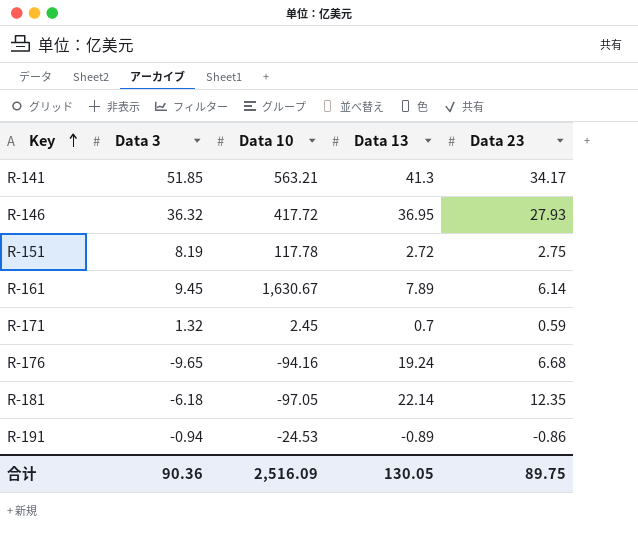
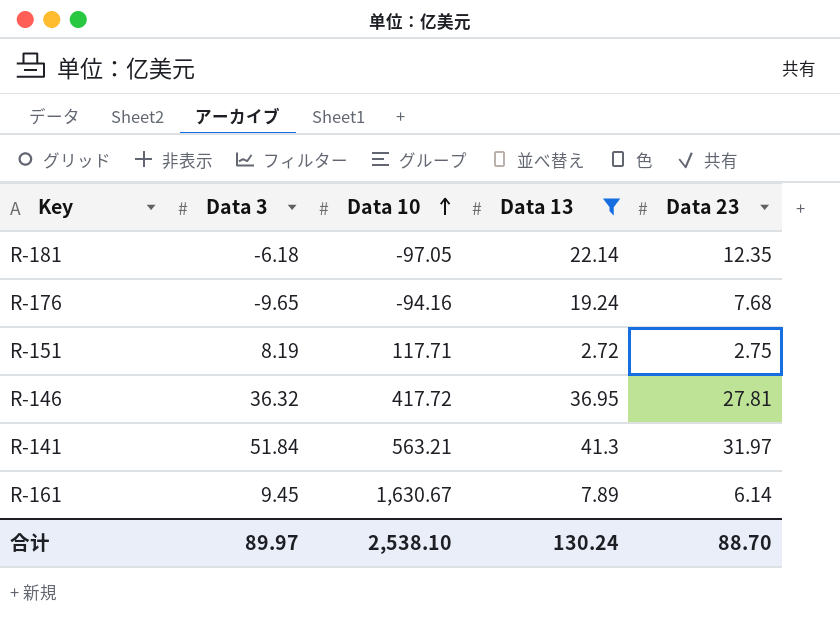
filter: none -> Data 13 >= 2.72
row order: Key ascending -> Data 10 ascending
R-176 | Data 23: 6.68 -> 7.68
R-151 | Data 10: 117.78 -> 117.71
R-146 | Data 23: 27.93 -> 27.81
R-141 | Data 3: 51.85 -> 51.84
R-141 | Data 23: 34.17 -> 31.97
合计 | Data 3: 90.36 -> 89.97
合计 | Data 10: 2,516.09 -> 2,538.10
合计 | Data 13: 130.05 -> 130.24
合计 | Data 23: 89.75 -> 88.70

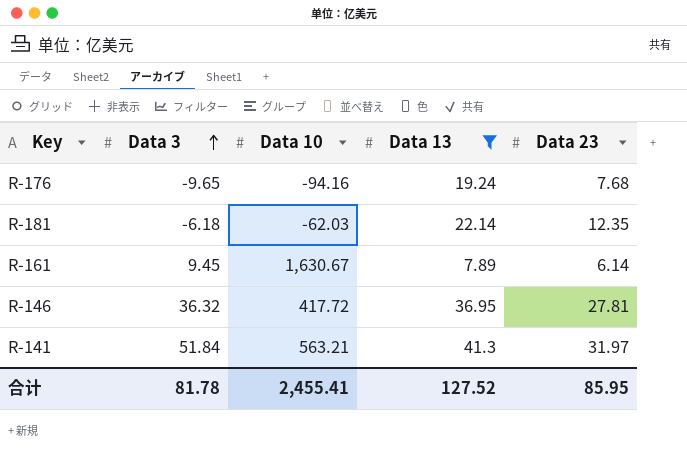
row order: Data 10 ascending -> Data 3 ascending
row R-151: 8.19 | 117.71 | 2.72 | 2.75 -> none
R-181 | Data 10: -97.05 -> -62.03
合计 | Data 3: 89.97 -> 81.78
合计 | Data 10: 2,538.10 -> 2,455.41
合计 | Data 13: 130.24 -> 127.52
合计 | Data 23: 88.70 -> 85.95

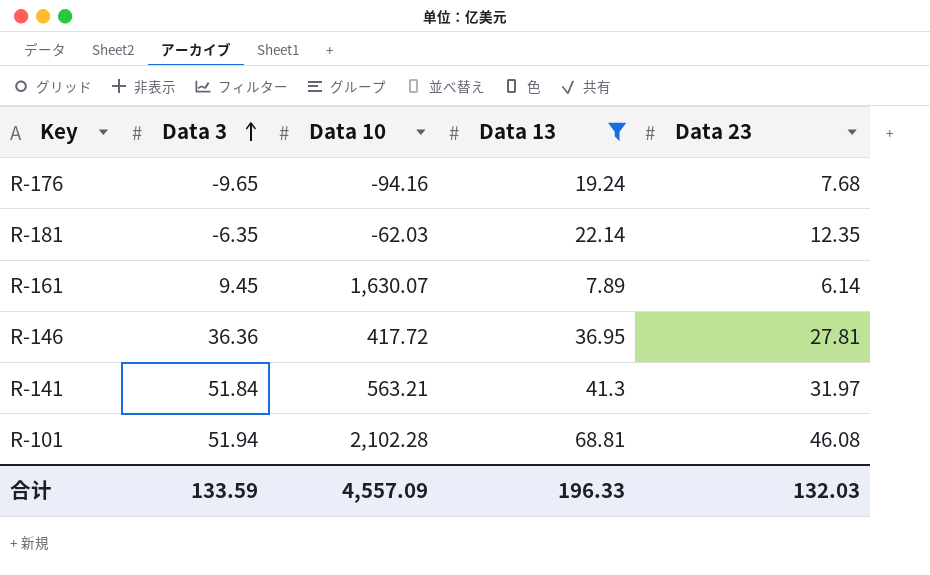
R-181 | Data 3: -6.18 -> -6.35
R-161 | Data 10: 1,630.67 -> 1,630.07
R-146 | Data 3: 36.32 -> 36.36
row R-101: none -> 51.94 | 2,102.28 | 68.81 | 46.08
合计 | Data 3: 81.78 -> 133.59
合计 | Data 10: 2,455.41 -> 4,557.09
合计 | Data 13: 127.52 -> 196.33
合计 | Data 23: 85.95 -> 132.03

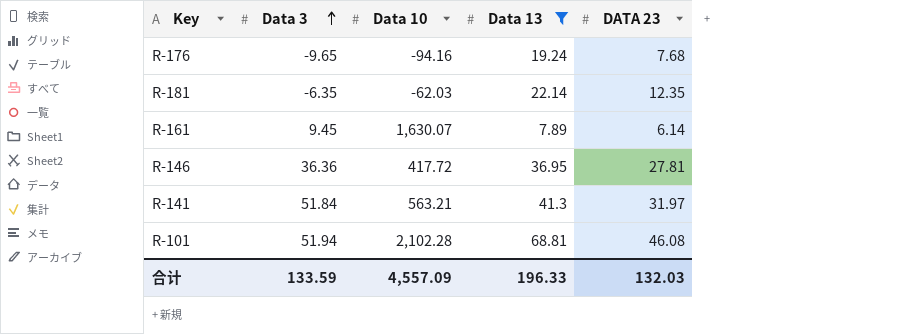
column name: Data 23 -> DATA 23

